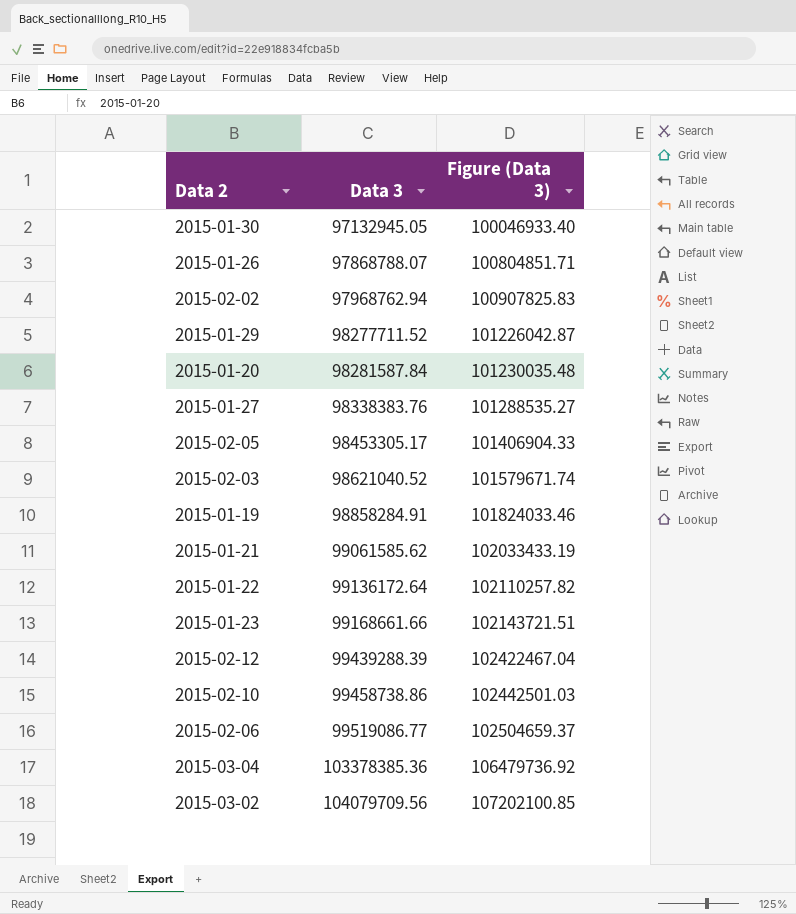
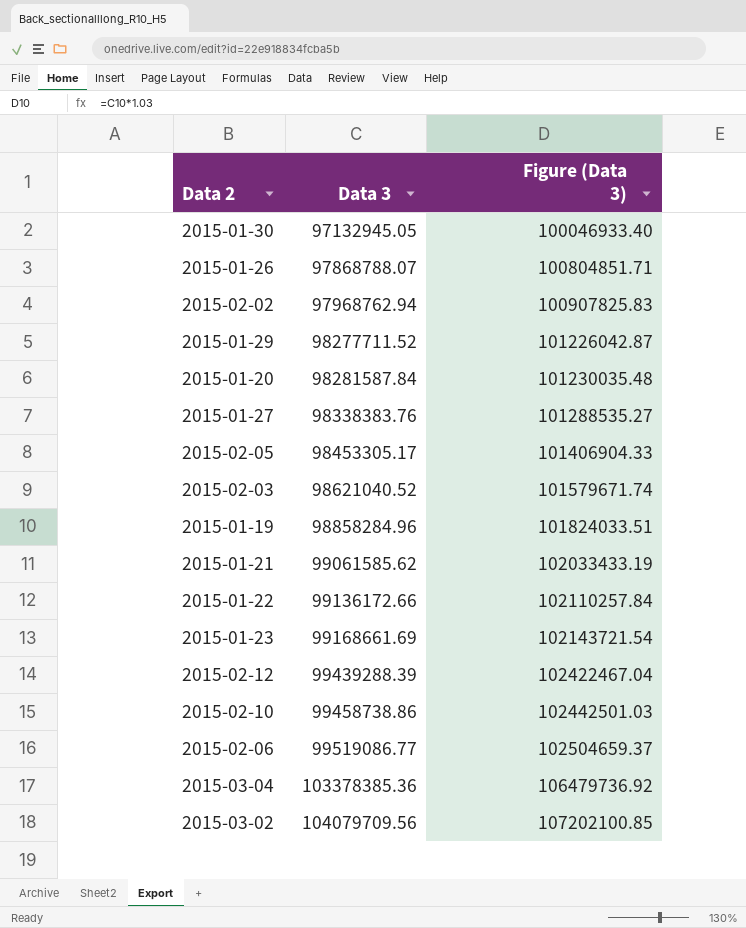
2015-01-19 | Data 3: 98858284.91 -> 98858284.96
2015-01-19 | Figure (Data 3): 101824033.46 -> 101824033.51
2015-01-22 | Data 3: 99136172.64 -> 99136172.66
2015-01-22 | Figure (Data 3): 102110257.82 -> 102110257.84
2015-01-23 | Data 3: 99168661.66 -> 99168661.69
2015-01-23 | Figure (Data 3): 102143721.51 -> 102143721.54

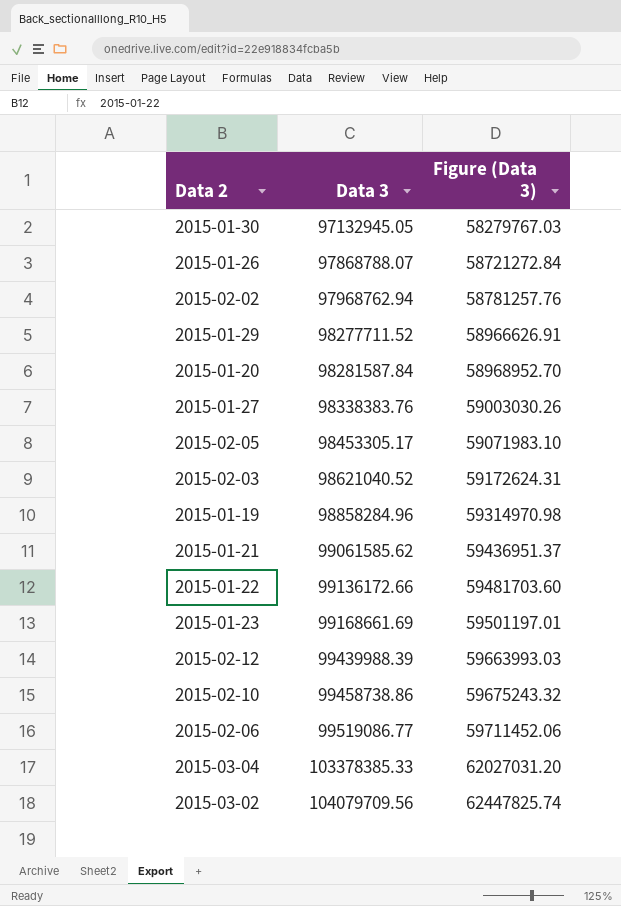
column Figure (Data 3) | formula: [Data 3] * 1.03 -> [Data 3] * 0.6
2015-02-12 | Data 3: 99439288.39 -> 99439988.39
2015-03-04 | Data 3: 103378385.36 -> 103378385.33

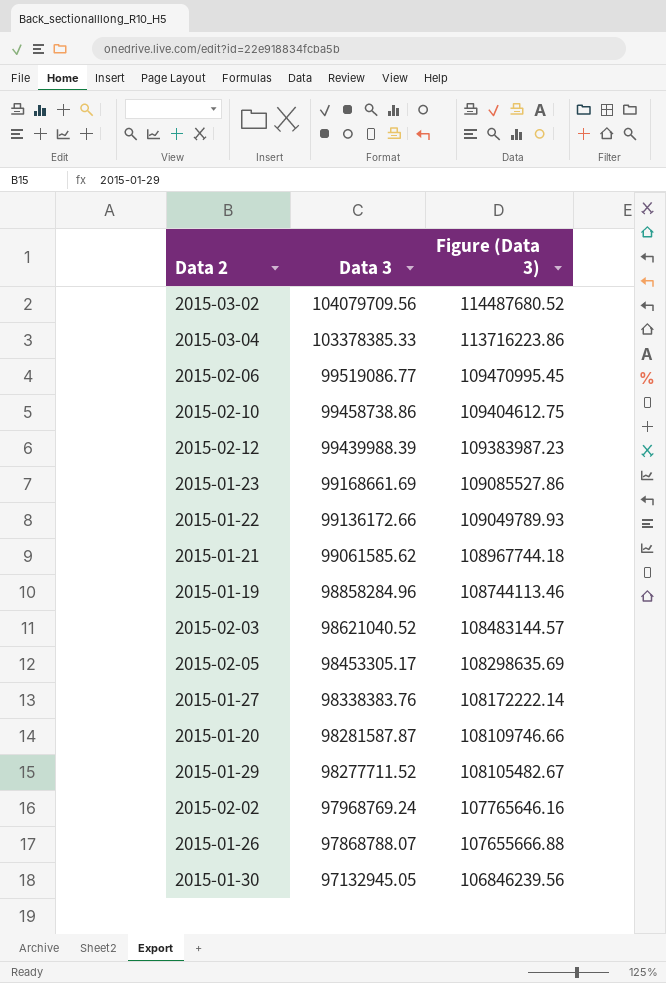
row order: Data 3 ascending -> Data 3 descending
column Figure (Data 3) | formula: [Data 3] * 0.6 -> [Data 3] * 1.1
2015-01-20 | Data 3: 98281587.84 -> 98281587.87
2015-02-02 | Data 3: 97968762.94 -> 97968769.24

